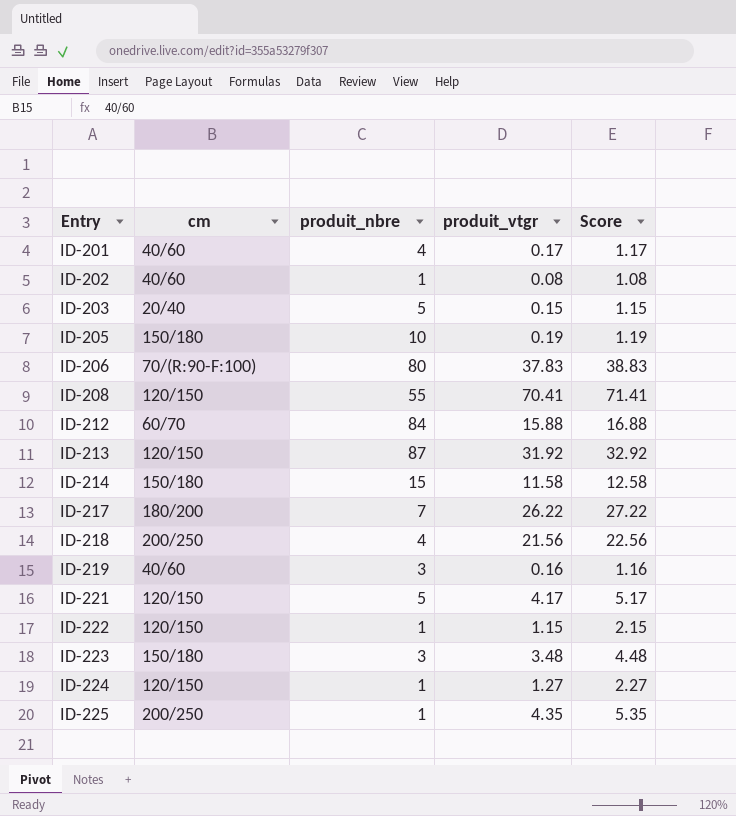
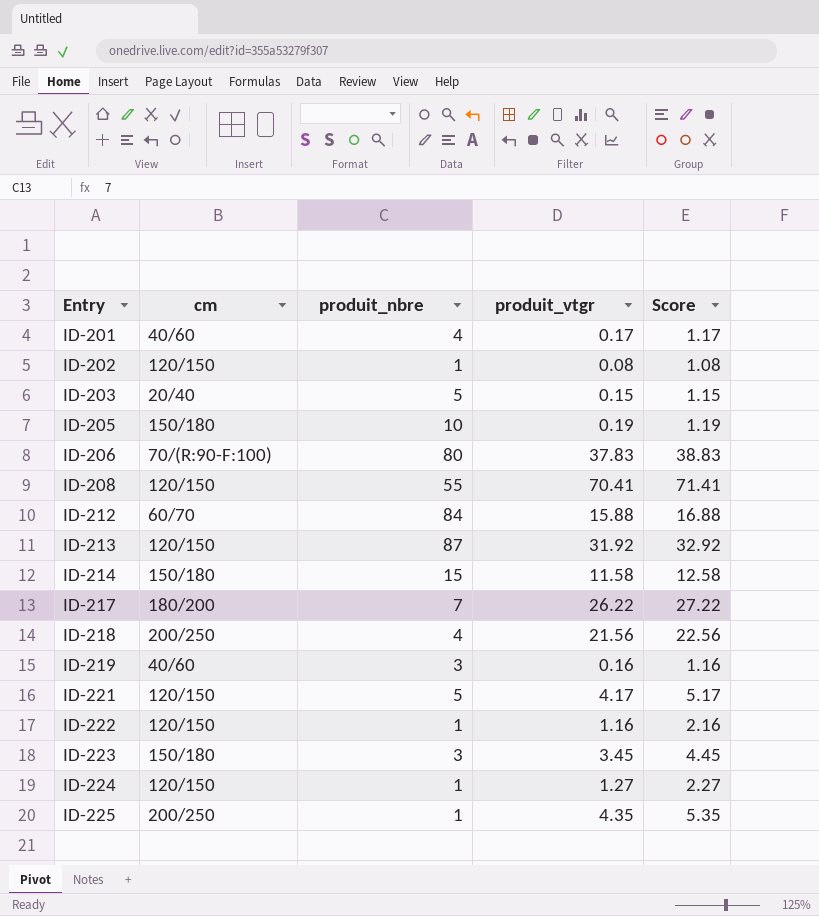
ID-202 | cm: 40/60 -> 120/150
ID-222 | produit_vtgr: 1.15 -> 1.16
ID-222 | Score: 2.15 -> 2.16
ID-223 | produit_vtgr: 3.48 -> 3.45
ID-223 | Score: 4.48 -> 4.45

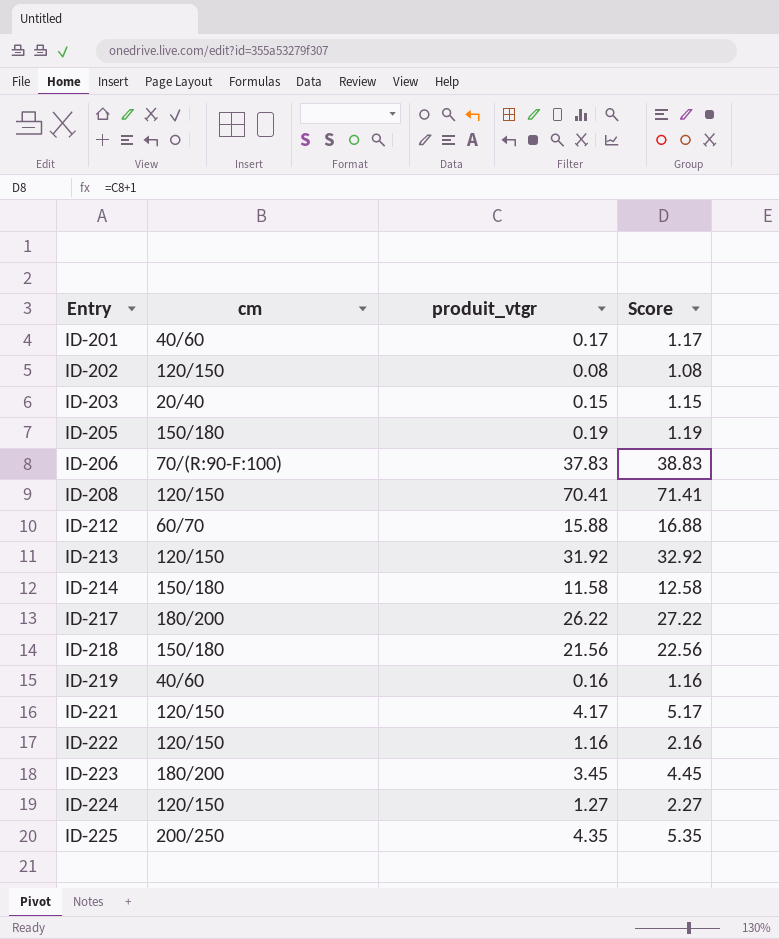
column produit_nbre | position: 3 -> none
ID-218 | cm: 200/250 -> 150/180
ID-223 | cm: 150/180 -> 180/200

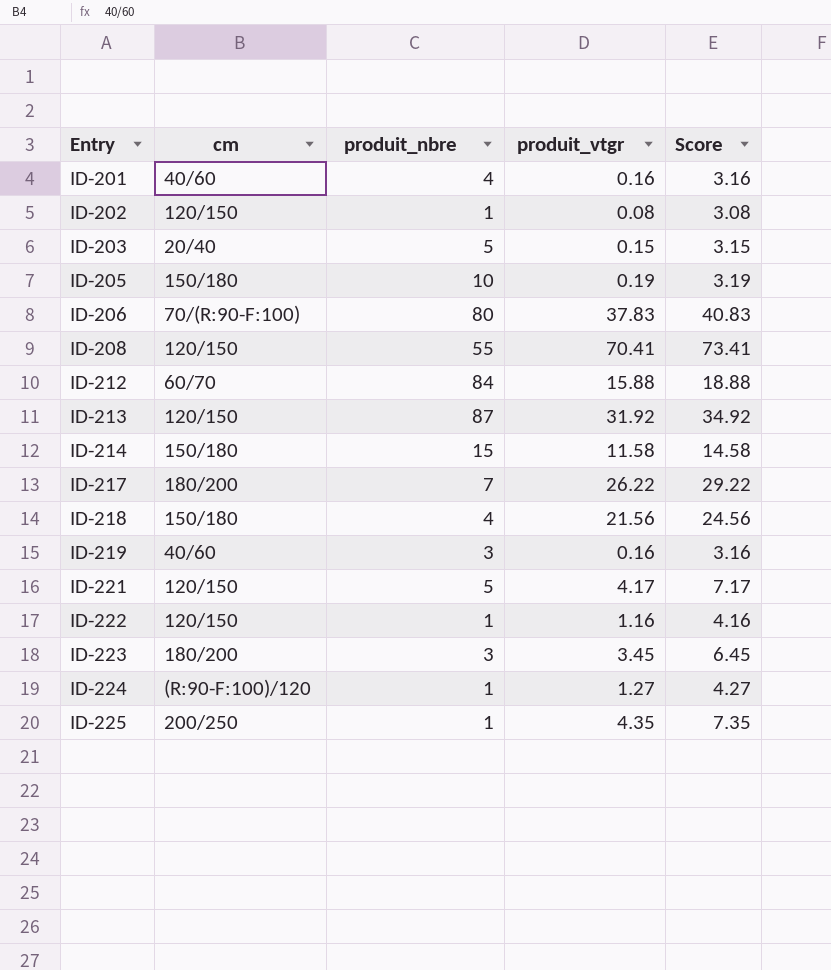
column produit_nbre | position: none -> 3
column Score | formula: [produit_vtgr] + 1 -> [produit_vtgr] + 3
ID-201 | produit_vtgr: 0.17 -> 0.16
ID-224 | cm: 120/150 -> (R:90-F:100)/120

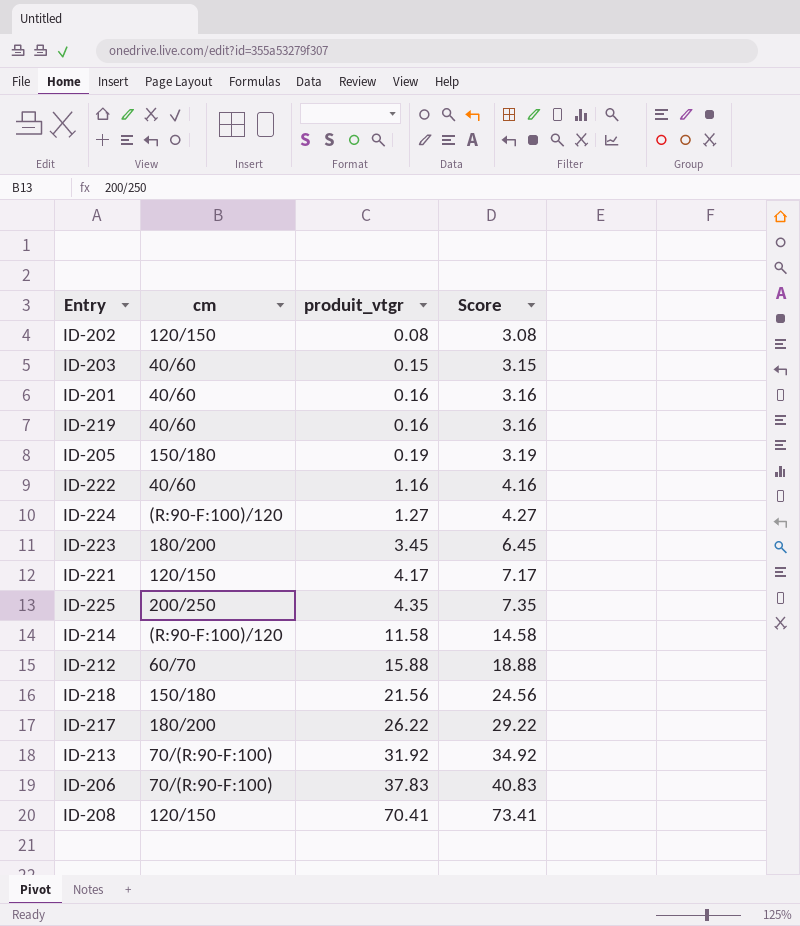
row order: Entry ascending -> produit_vtgr ascending
column produit_nbre | position: 3 -> none
ID-203 | cm: 20/40 -> 40/60
ID-222 | cm: 120/150 -> 40/60
ID-214 | cm: 150/180 -> (R:90-F:100)/120
ID-213 | cm: 120/150 -> 70/(R:90-F:100)

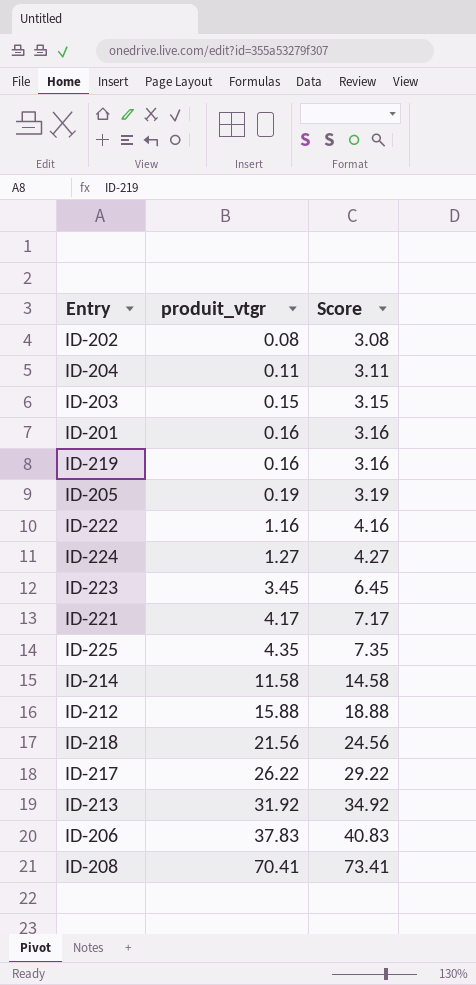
column cm | position: 2 -> none
row ID-204: none -> 0.11 | 3.11

